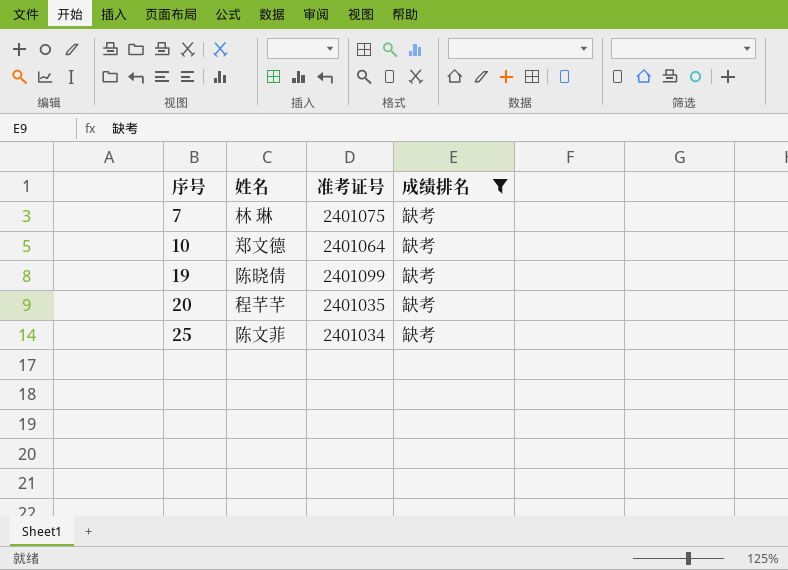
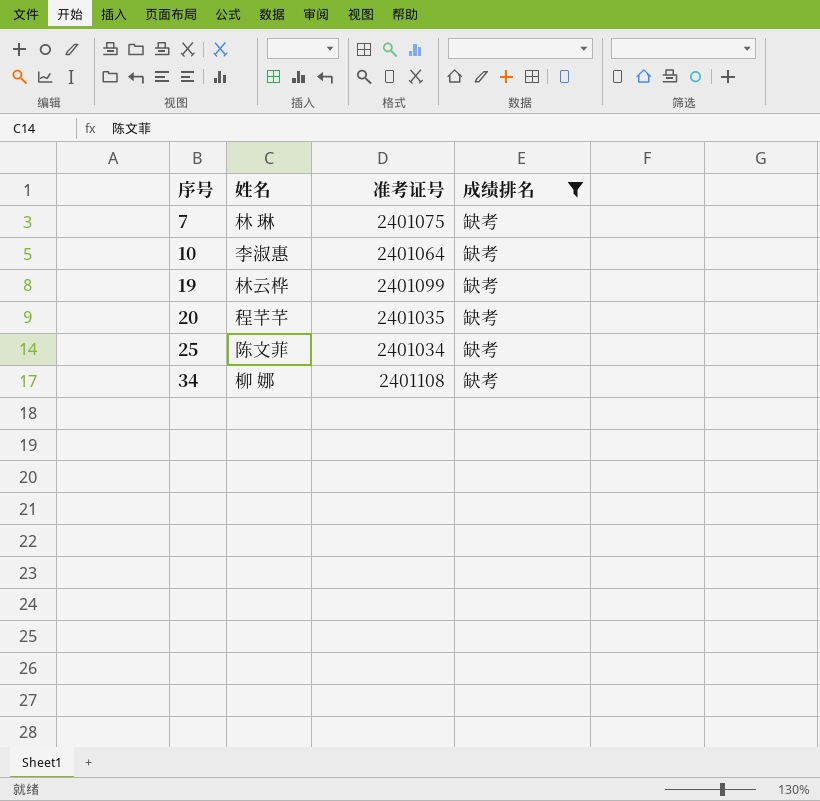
10 | 姓名: 郑文德 -> 李淑惠
19 | 姓名: 陈晓倩 -> 林云桦
row 34: none -> 柳 娜 | 2401108 | 缺考

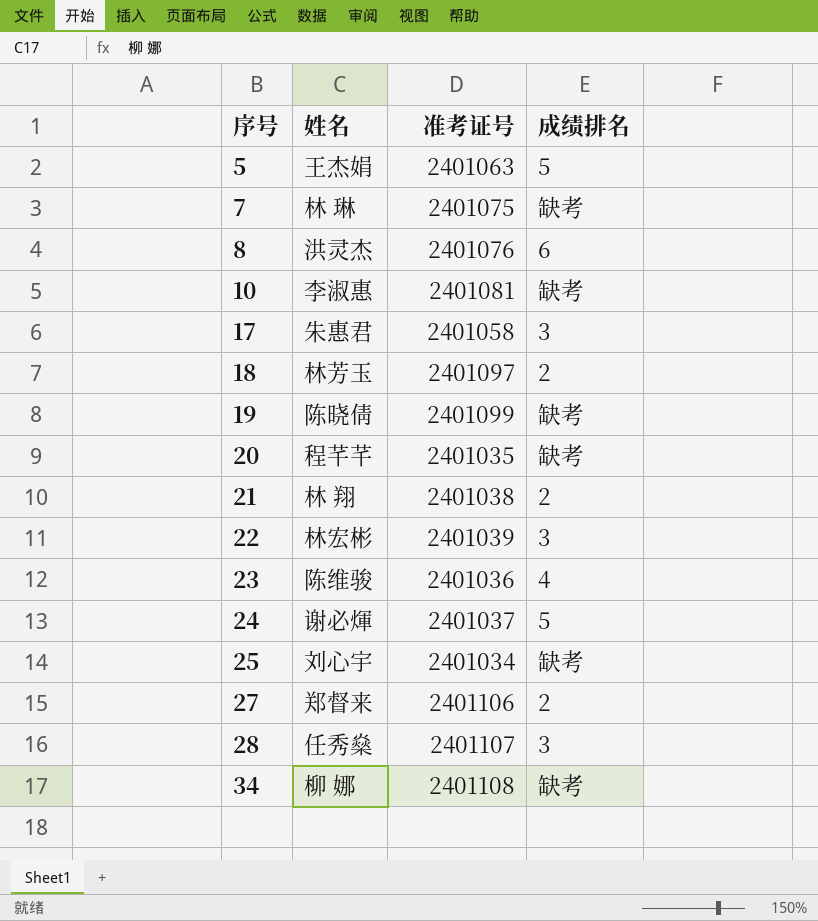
filter: 成绩排名 = 缺考 -> none
10 | 准考证号: 2401064 -> 2401081
19 | 姓名: 林云桦 -> 陈晓倩
25 | 姓名: 陈文菲 -> 刘心宇

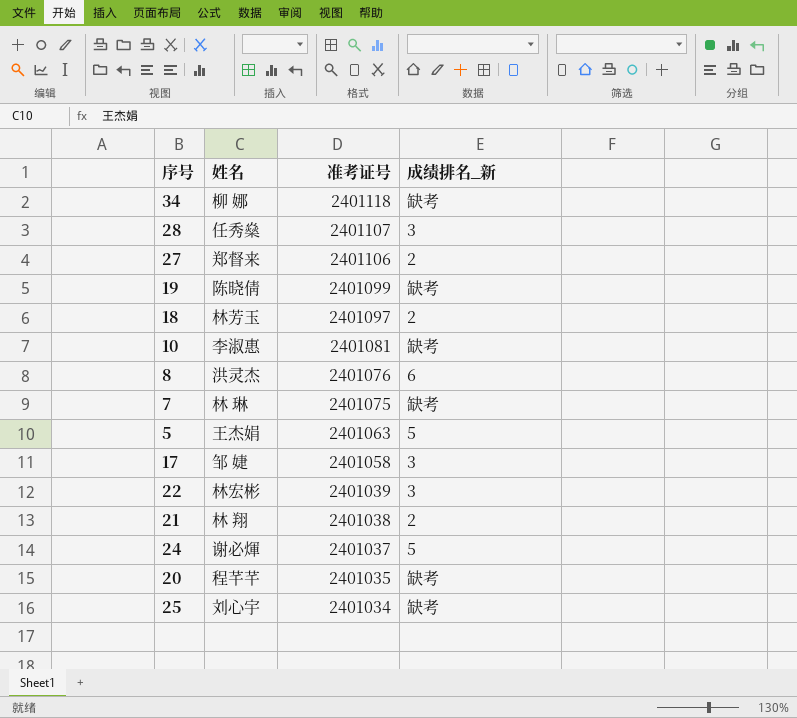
row order: 序号 ascending -> 准考证号 descending
column name: 成绩排名 -> 成绩排名_新
row 23: 陈维骏 | 2401036 | 4 -> none
34 | 准考证号: 2401108 -> 2401118
17 | 姓名: 朱惠君 -> 邹 婕

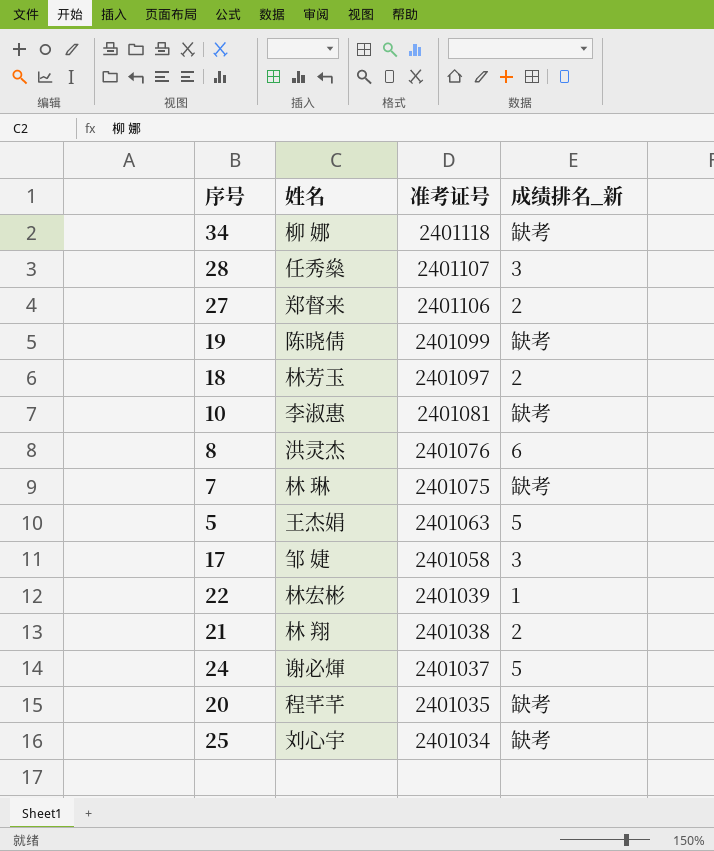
22 | 成绩排名_新: 3 -> 1

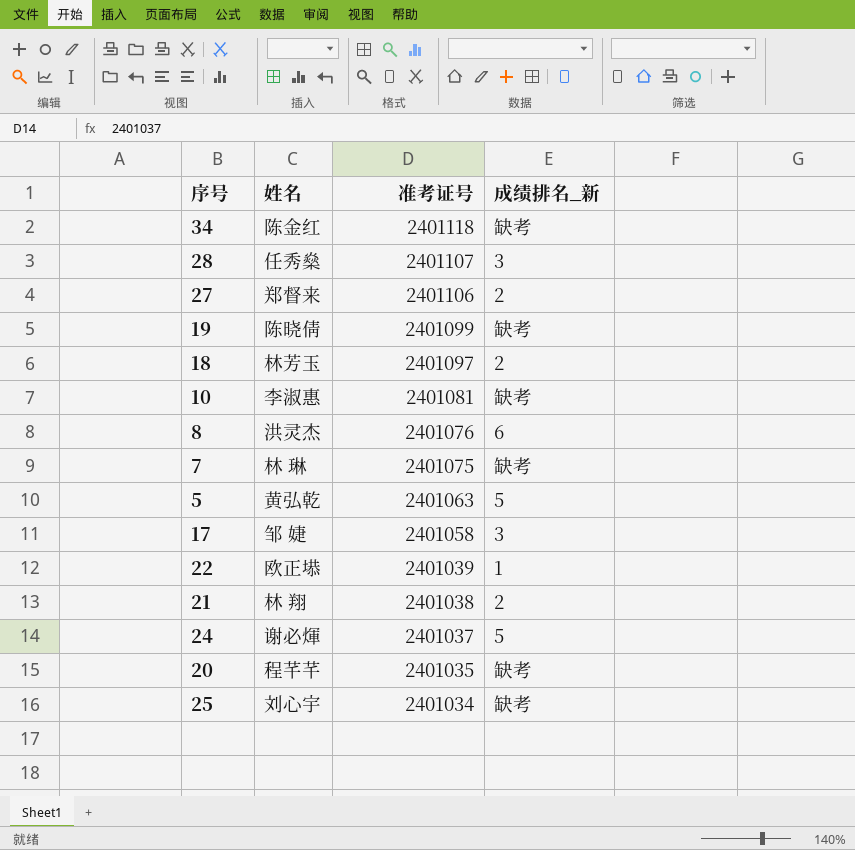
34 | 姓名: 柳 娜 -> 陈金红
5 | 姓名: 王杰娟 -> 黄弘乾
22 | 姓名: 林宏彬 -> 欧正塨

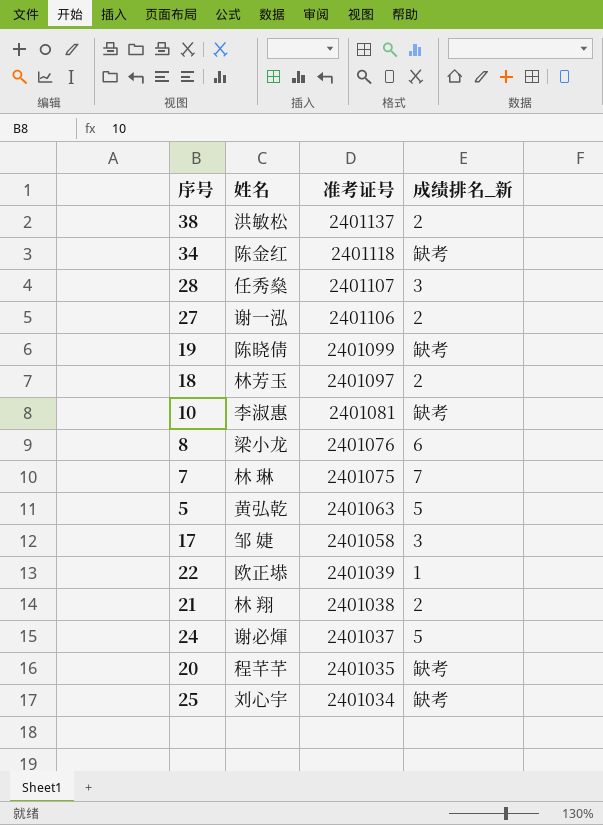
row 38: none -> 洪敏松 | 2401137 | 2
27 | 姓名: 郑督来 -> 谢一泓
8 | 姓名: 洪灵杰 -> 梁小龙
7 | 成绩排名_新: 缺考 -> 7

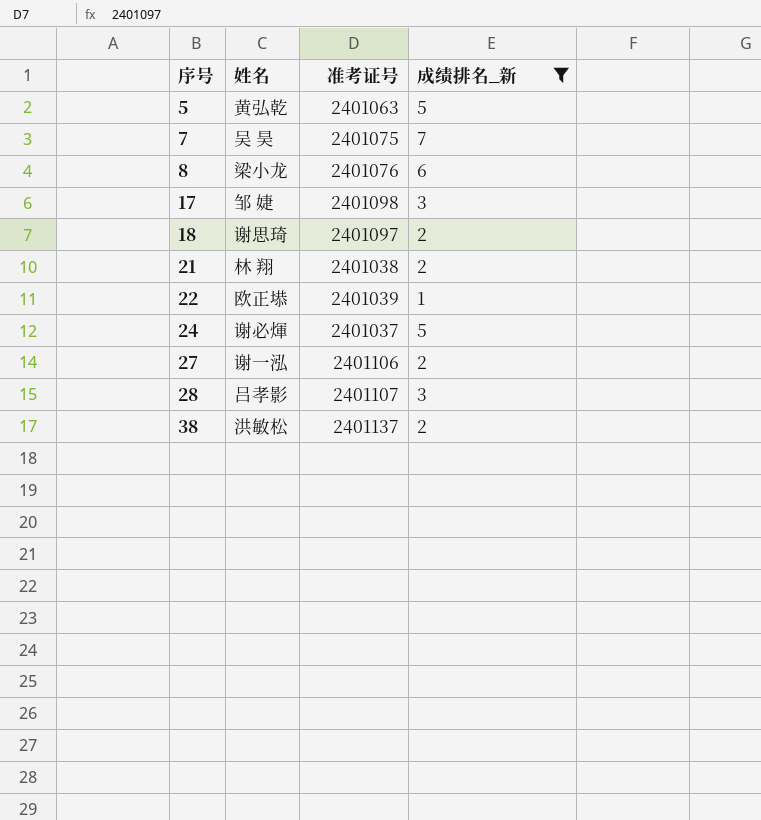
filter: none -> 成绩排名_新 != 缺考
row order: 准考证号 descending -> 序号 ascending
7 | 姓名: 林 琳 -> 吴 昊
17 | 准考证号: 2401058 -> 2401098
18 | 姓名: 林芳玉 -> 谢思琦
28 | 姓名: 任秀燊 -> 吕孝影

